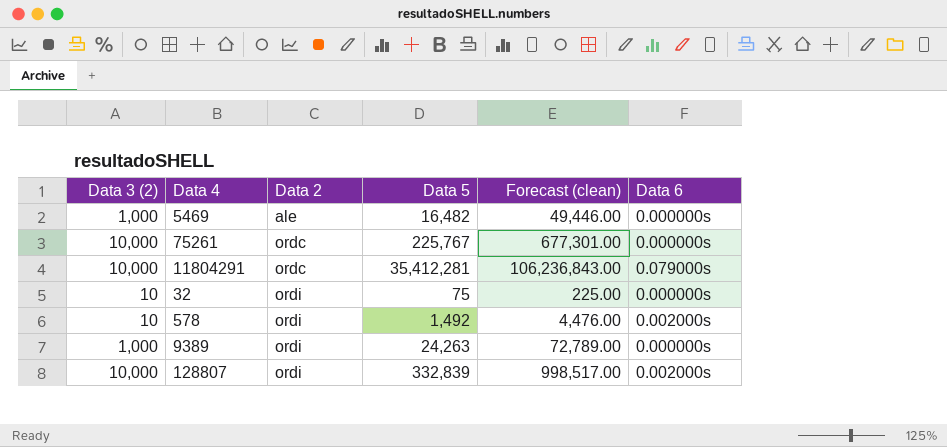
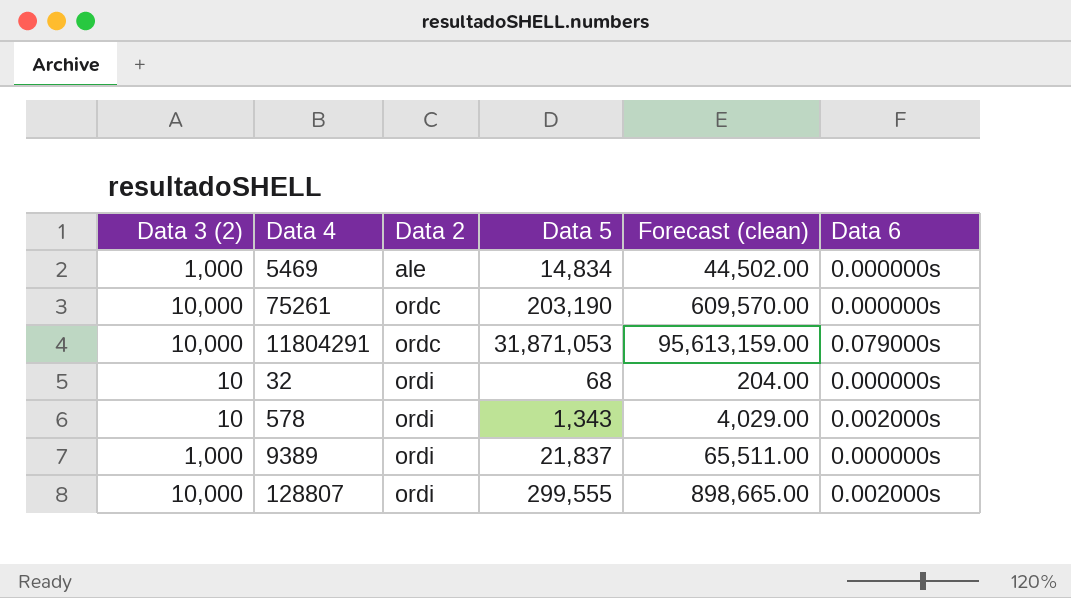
5469 | Data 5: 16,482 -> 14,834
5469 | Forecast (clean): 49,446.00 -> 44,502.00
75261 | Data 5: 225,767 -> 203,190
75261 | Forecast (clean): 677,301.00 -> 609,570.00
11804291 | Data 5: 35,412,281 -> 31,871,053
11804291 | Forecast (clean): 106,236,843.00 -> 95,613,159.00
32 | Data 5: 75 -> 68
32 | Forecast (clean): 225.00 -> 204.00
578 | Data 5: 1,492 -> 1,343
578 | Forecast (clean): 4,476.00 -> 4,029.00
9389 | Data 5: 24,263 -> 21,837
9389 | Forecast (clean): 72,789.00 -> 65,511.00
128807 | Data 5: 332,839 -> 299,555
128807 | Forecast (clean): 998,517.00 -> 898,665.00

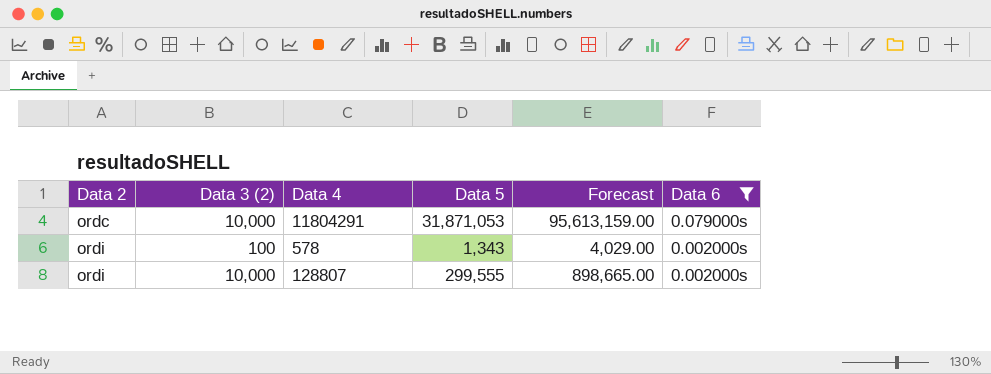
filter: none -> Data 6 != 0.000000s
column Data 2 | position: 3 -> 1
column name: Forecast (clean) -> Forecast
578 | Data 3 (2): 10 -> 100

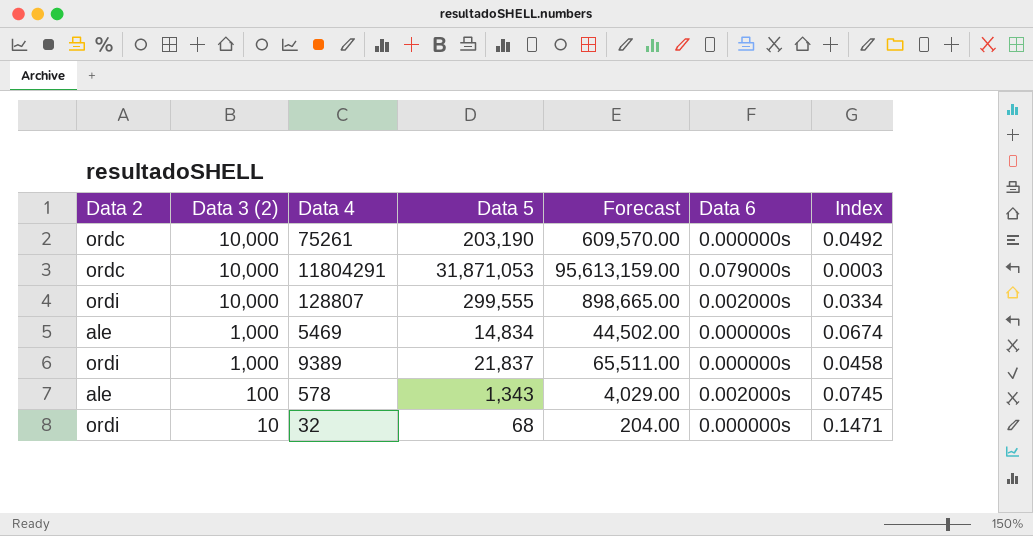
filter: Data 6 != 0.000000s -> none
row order: Data 2 ascending -> Data 3 (2) descending
column Index | formula: none -> [Data 3 (2)] / [Data 5]
578 | Data 2: ordi -> ale

